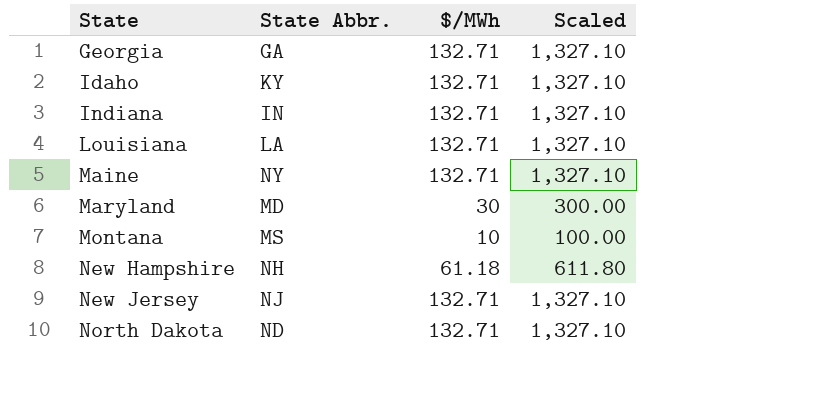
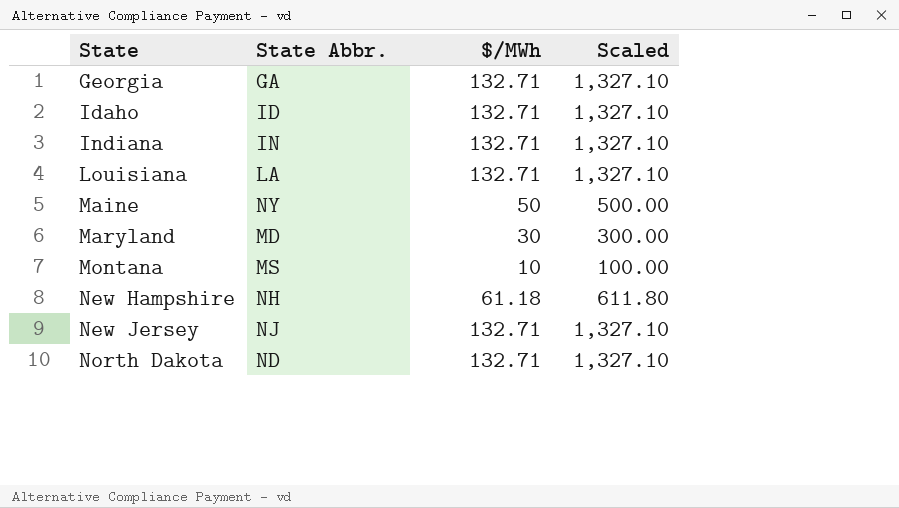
Idaho | State Abbr.: KY -> ID
Maine | $/MWh: 132.71 -> 50
Maine | Scaled: 1,327.10 -> 500.00

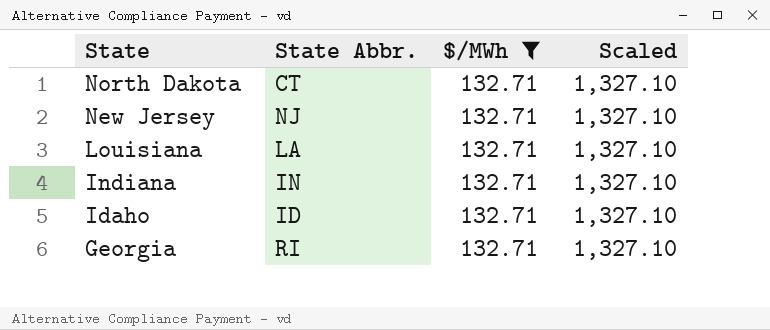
filter: none -> $/MWh = 132.71
row order: State ascending -> State descending
North Dakota | State Abbr.: ND -> CT
Georgia | State Abbr.: GA -> RI

